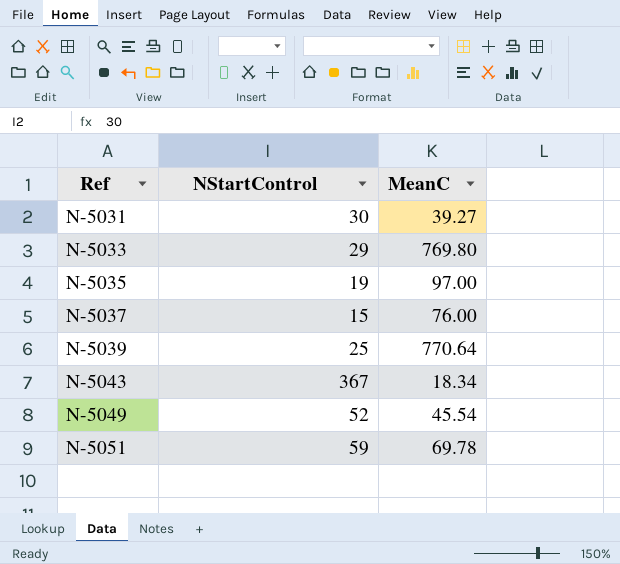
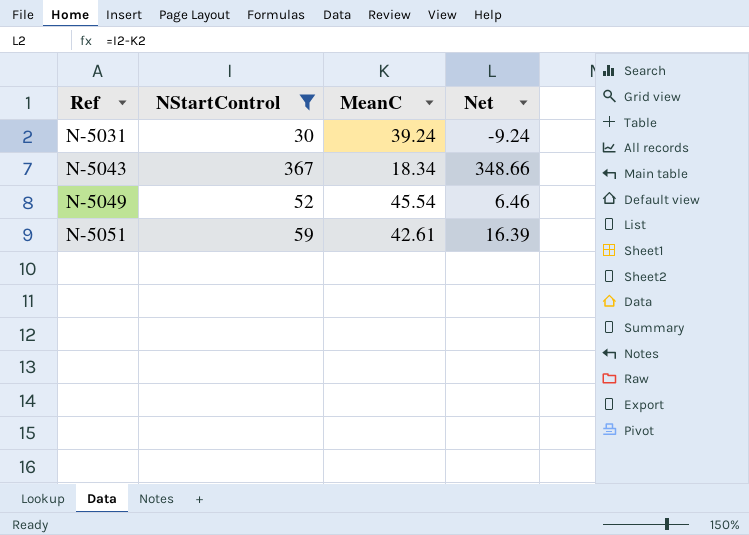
filter: none -> NStartControl >= 30
column Net | formula: none -> [NStartControl] - [MeanC]
N-5031 | MeanC: 39.27 -> 39.24
N-5051 | MeanC: 69.78 -> 42.61

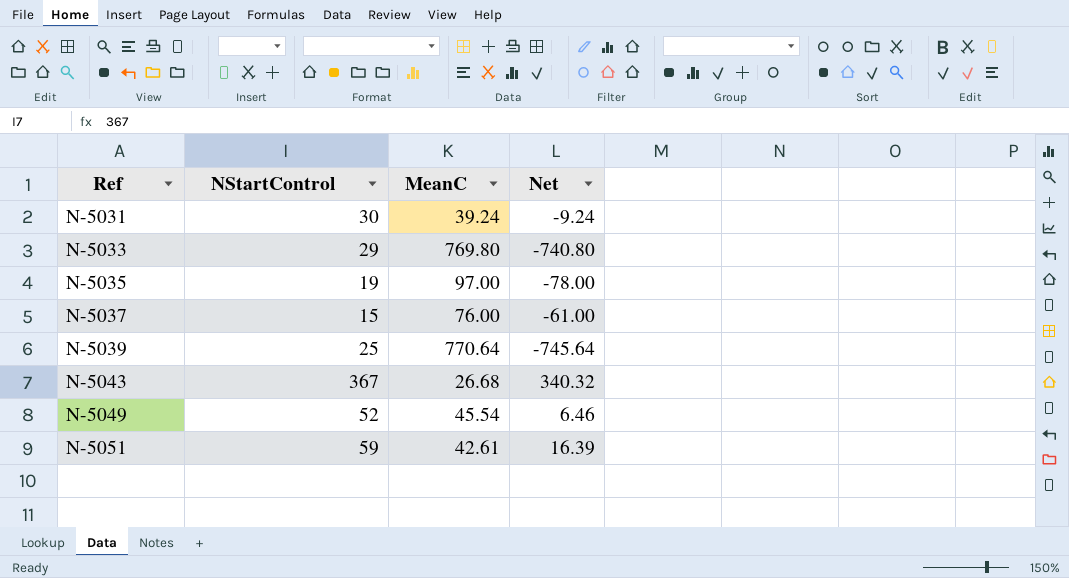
filter: NStartControl >= 30 -> none
N-5043 | MeanC: 18.34 -> 26.68
N-5043 | Net: 348.66 -> 340.32

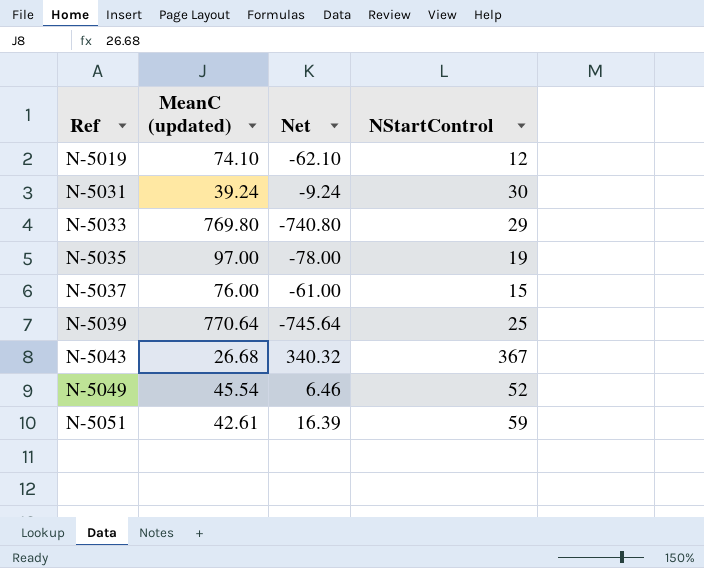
column name: MeanC -> MeanC (updated)
column NStartControl | position: 2 -> 4
row N-5019: none -> 74.10 | -62.10 | 12

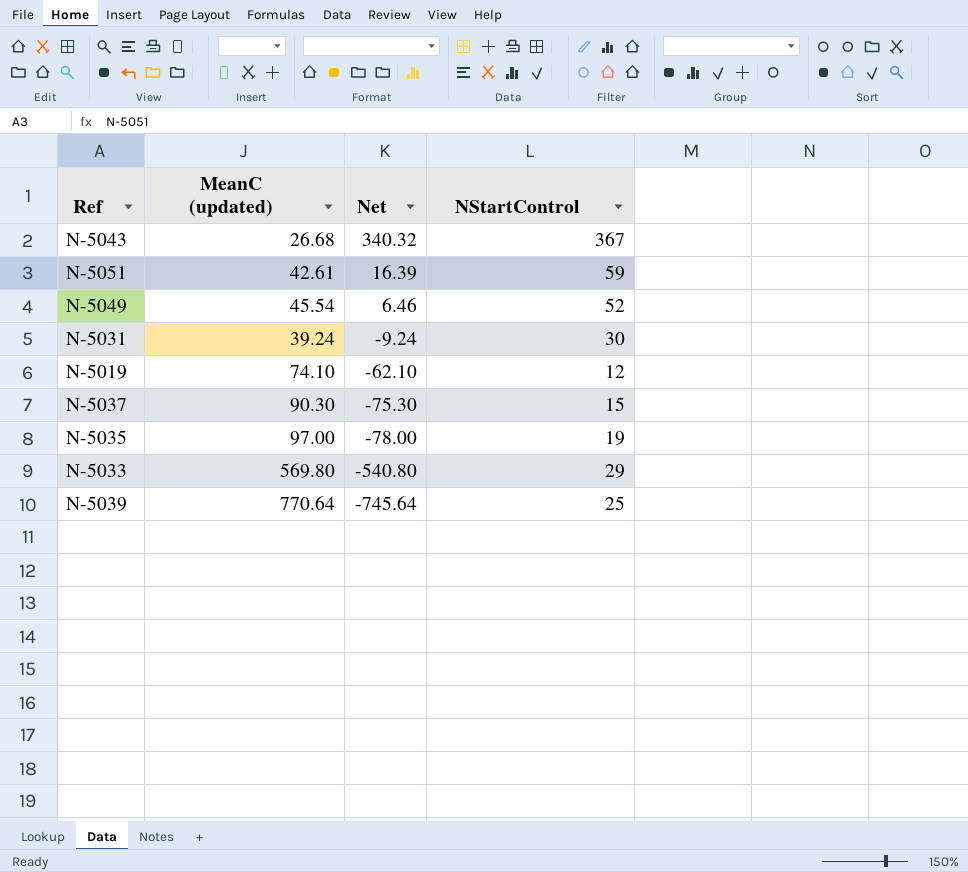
row order: Ref ascending -> Net descending
N-5037 | MeanC (updated): 76.00 -> 90.30
N-5037 | Net: -61.00 -> -75.30
N-5033 | MeanC (updated): 769.80 -> 569.80
N-5033 | Net: -740.80 -> -540.80

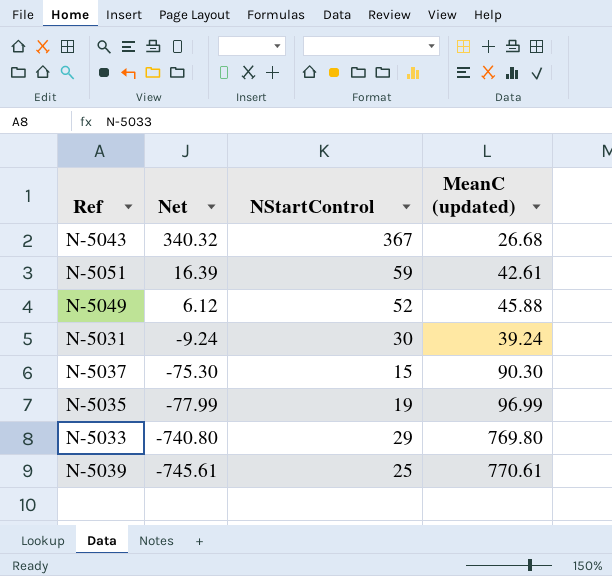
column MeanC (updated) | position: 2 -> 4
row N-5019: 74.10 | -62.10 | 12 -> none
N-5049 | Net: 6.46 -> 6.12
N-5049 | MeanC (updated): 45.54 -> 45.88
N-5035 | Net: -78.00 -> -77.99
N-5035 | MeanC (updated): 97.00 -> 96.99
N-5033 | Net: -540.80 -> -740.80
N-5033 | MeanC (updated): 569.80 -> 769.80
N-5039 | Net: -745.64 -> -745.61
N-5039 | MeanC (updated): 770.64 -> 770.61

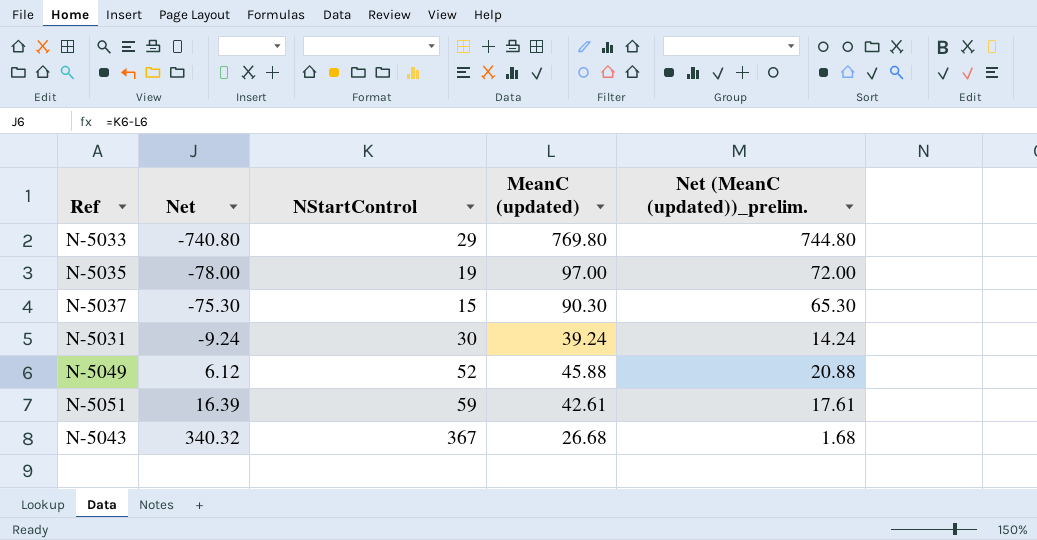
row order: Net descending -> Net ascending
column Net (MeanC (updated))_prelim. | formula: none -> [MeanC (updated)] - 25
row N-5039: -745.61 | 25 | 770.61 -> none
N-5035 | Net: -77.99 -> -78.00
N-5035 | MeanC (updated): 96.99 -> 97.00

